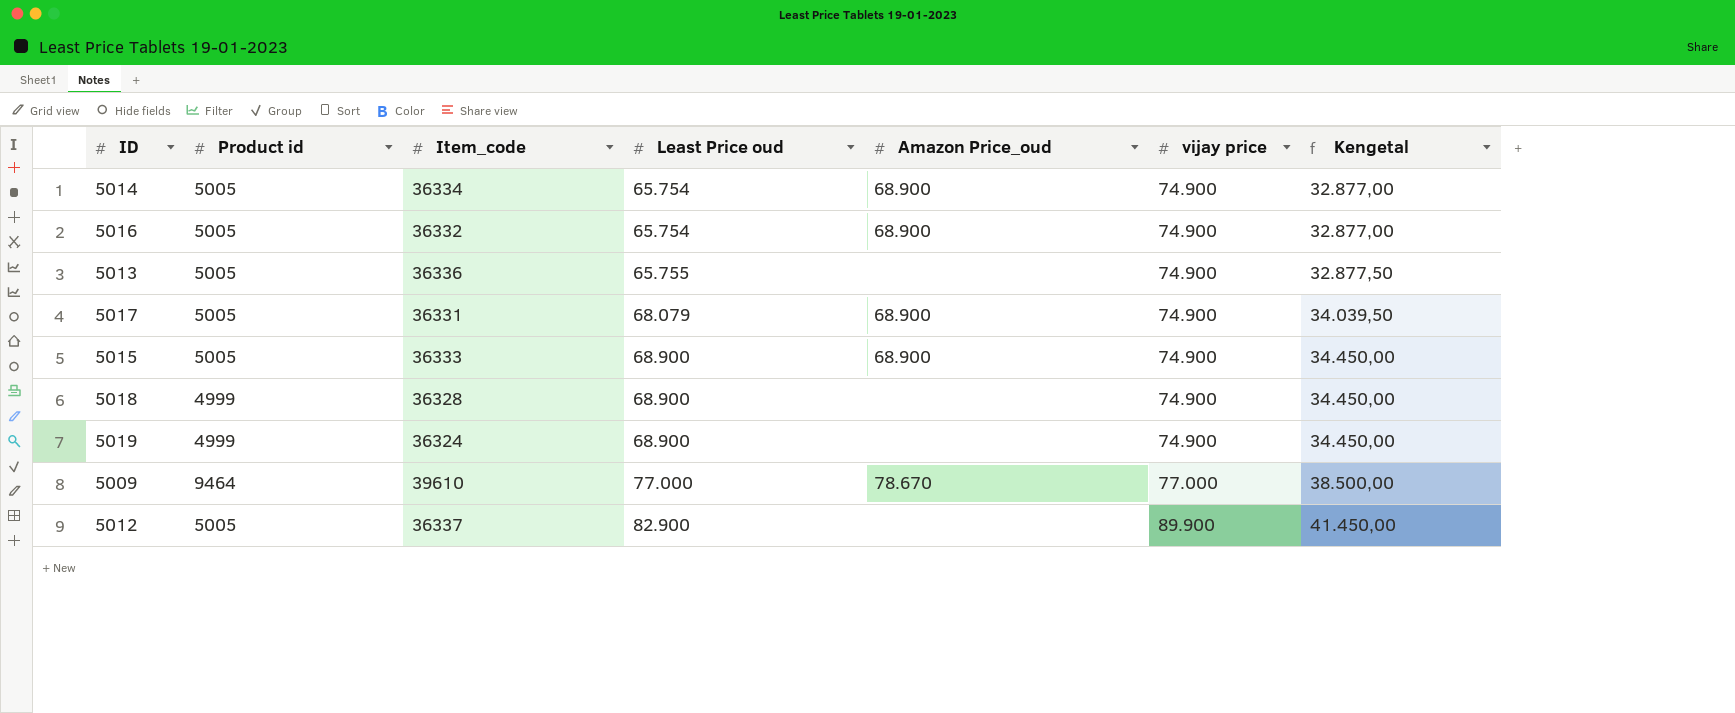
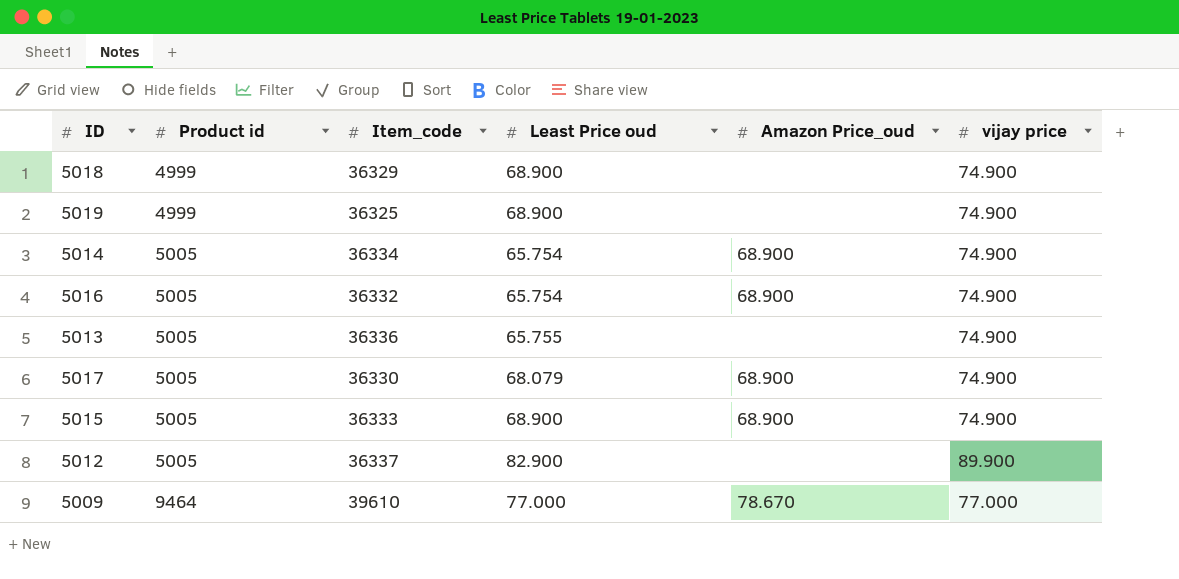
row order: Least Price oud ascending -> Product id ascending
column Kengetal | formula: [Least Price oud] * 0,5 -> none
5018 | Item_code: 36328 -> 36329
5019 | Item_code: 36324 -> 36325
5017 | Item_code: 36331 -> 36330

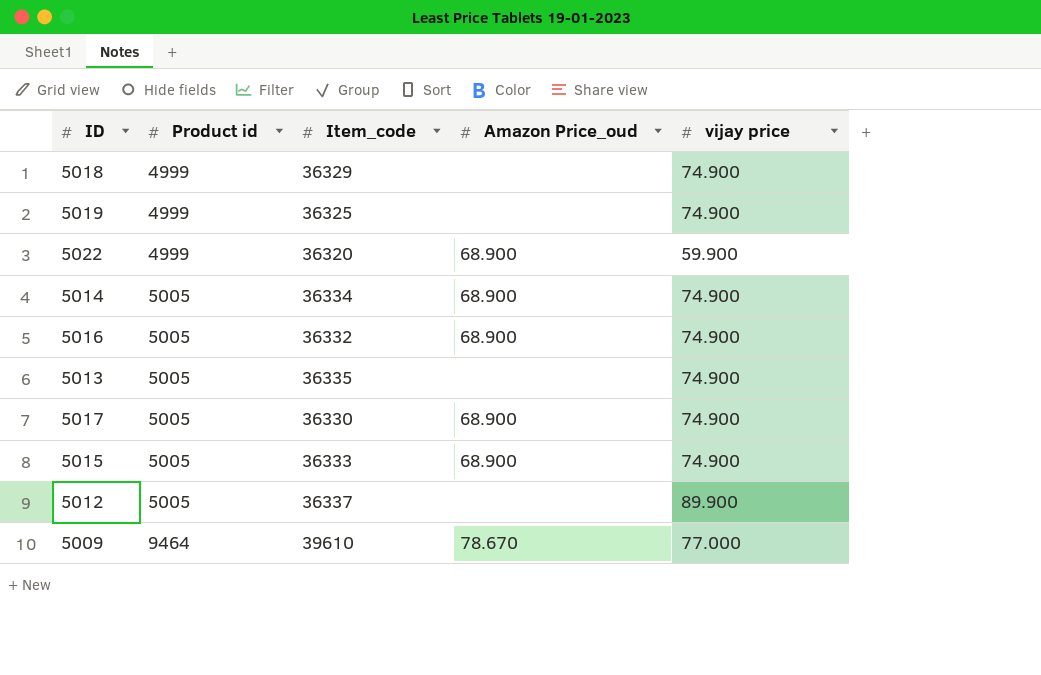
column Least Price oud | position: 4 -> none
row 5022: none -> 4999 | 36320 | 68.900 | 59.900
5013 | Item_code: 36336 -> 36335

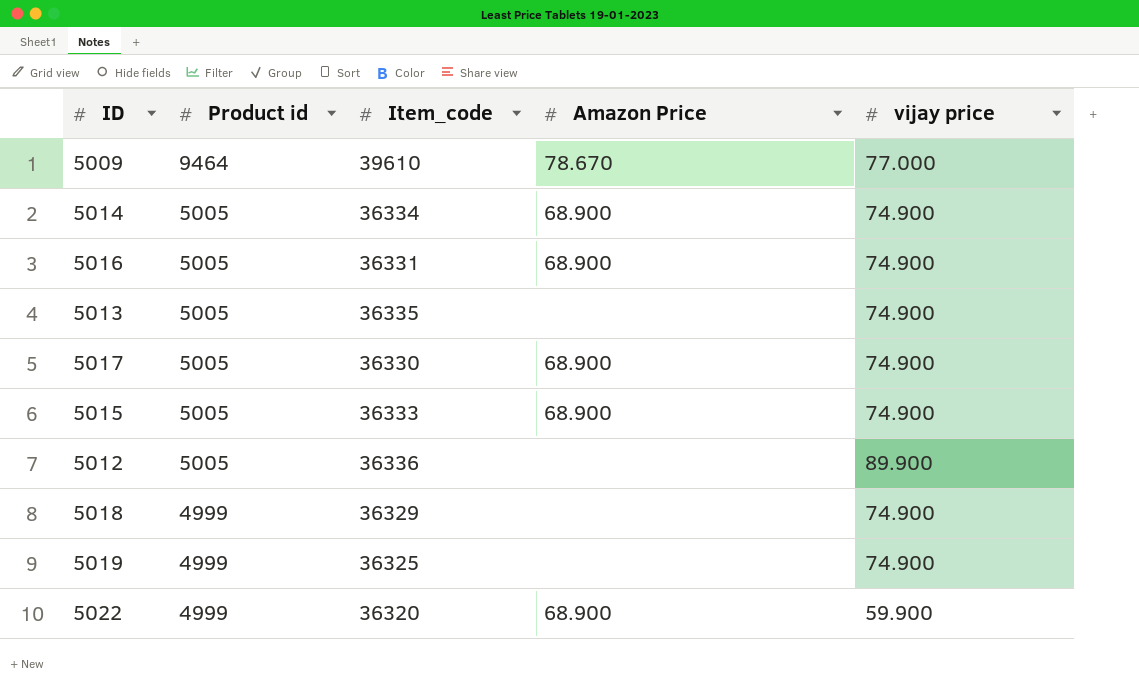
row order: Product id ascending -> Product id descending
column name: Amazon Price_oud -> Amazon Price
5016 | Item_code: 36332 -> 36331
5012 | Item_code: 36337 -> 36336

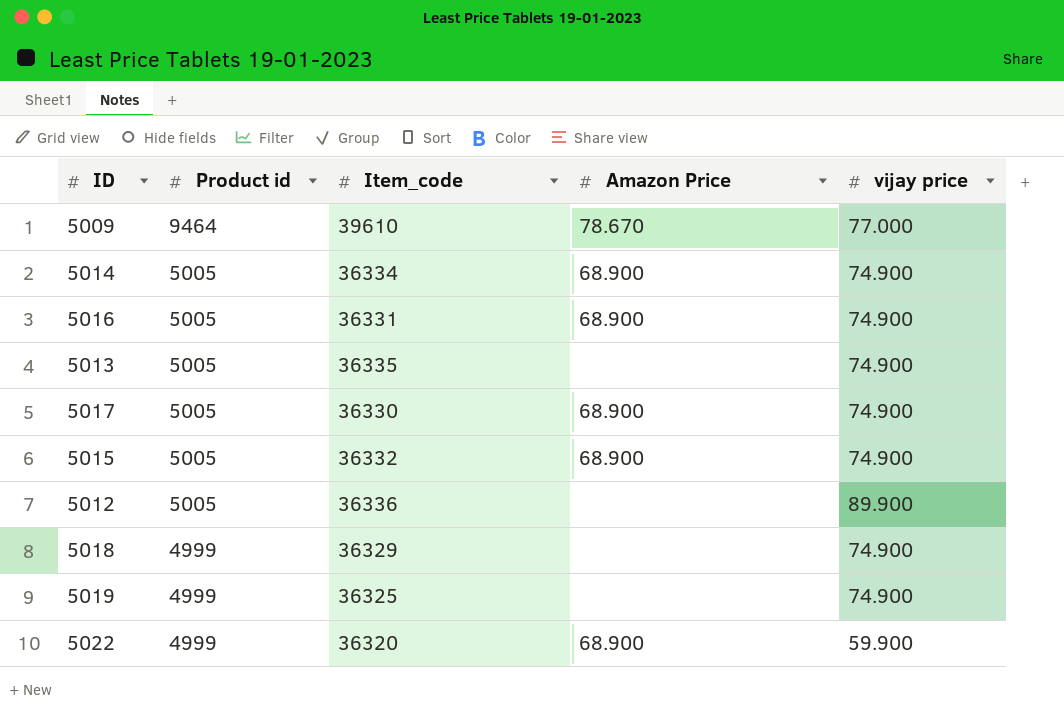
5015 | Item_code: 36333 -> 36332

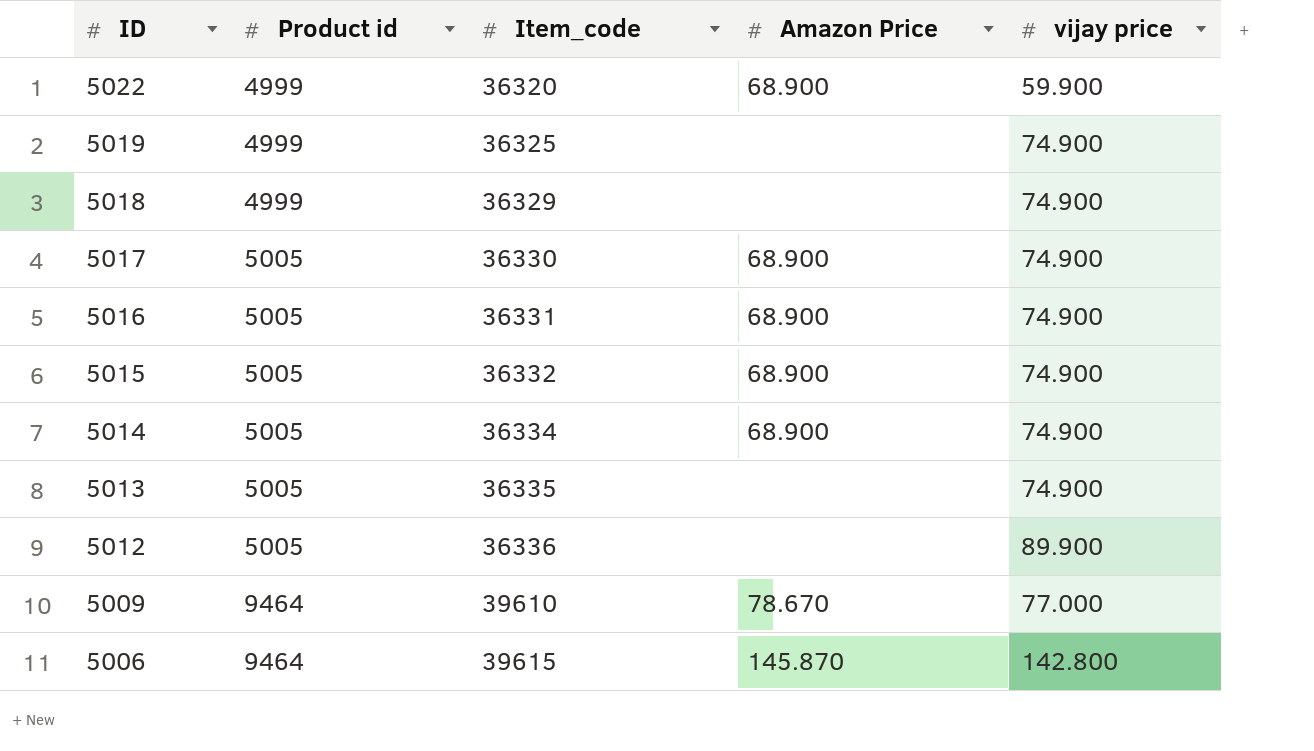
row order: Product id descending -> ID descending
row 5006: none -> 9464 | 39615 | 145.870 | 142.800

